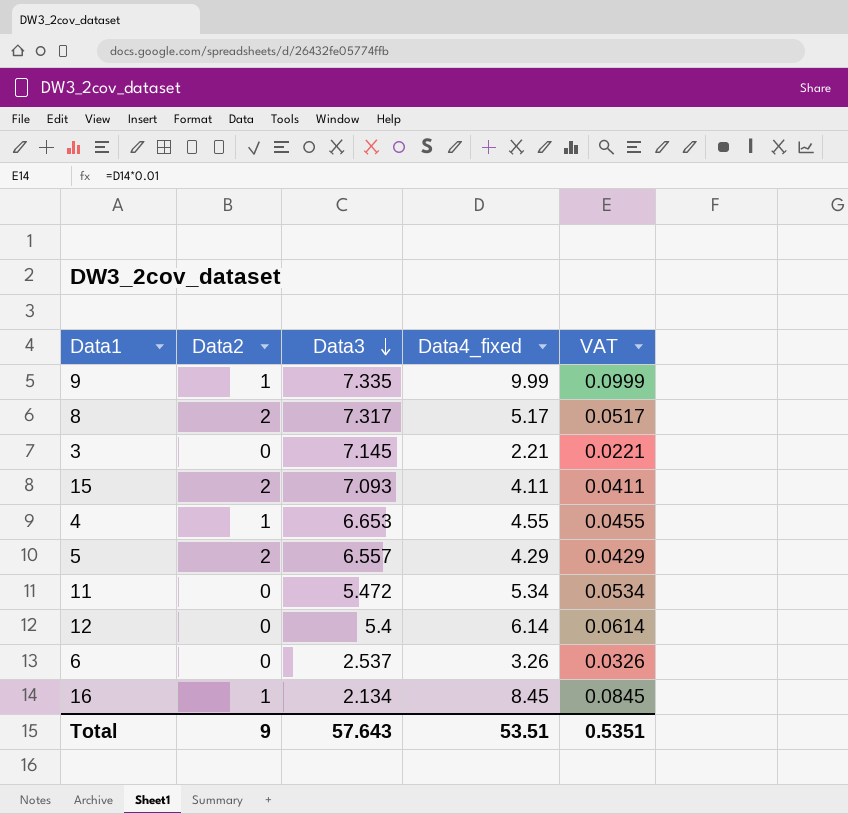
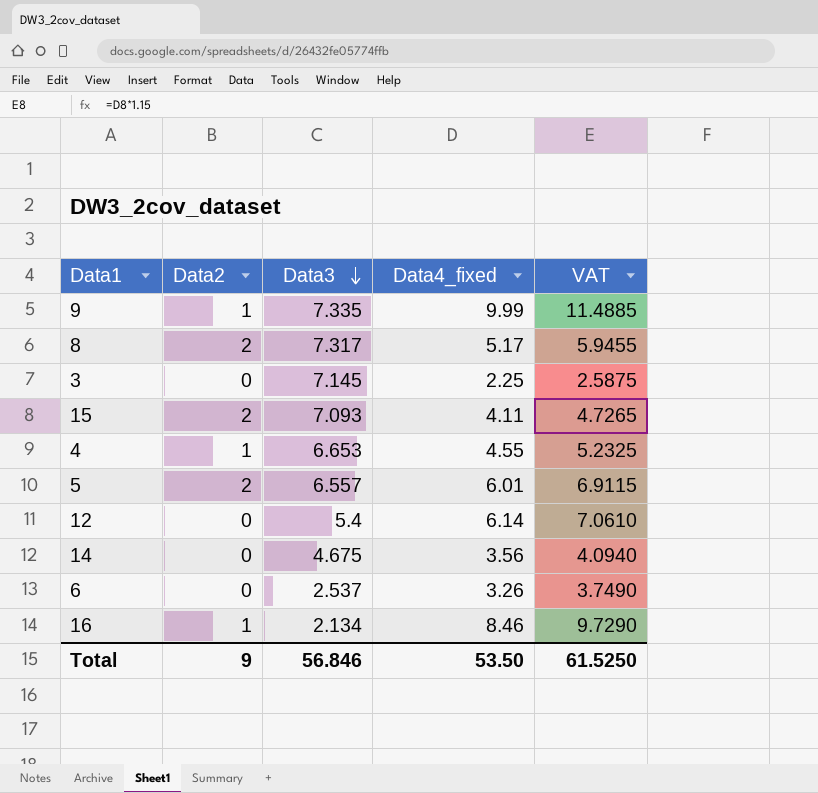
column VAT | formula: [Data4_fixed] * 0.01 -> [Data4_fixed] * 1.15
row 11: 0 | 5.472 | 5.34 | 0.0534 -> none
3 | Data4_fixed: 2.21 -> 2.25
5 | Data4_fixed: 4.29 -> 6.01
row 14: none -> 0 | 4.675 | 3.56 | 4.0940
16 | Data4_fixed: 8.45 -> 8.46
Total | Data3: 57.643 -> 56.846
Total | Data4_fixed: 53.51 -> 53.50
Total | VAT: 0.5351 -> 61.5250

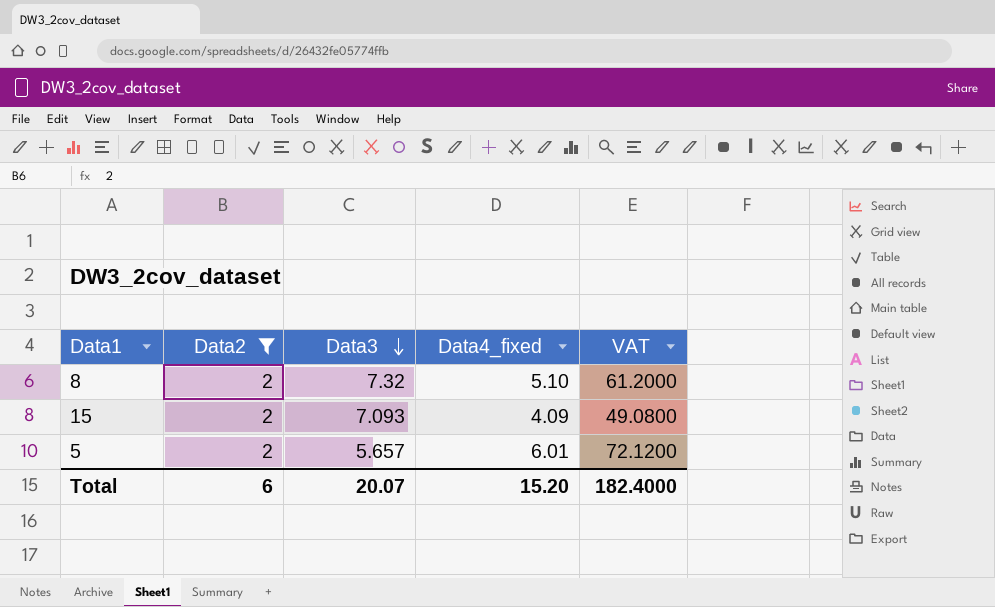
filter: none -> Data2 = 2
column VAT | formula: [Data4_fixed] * 1.15 -> [Data4_fixed] * 12
8 | Data3: 7.317 -> 7.32
8 | Data4_fixed: 5.17 -> 5.10
15 | Data4_fixed: 4.11 -> 4.09
5 | Data3: 6.557 -> 5.657
Total | Data2: 9 -> 6
Total | Data3: 56.846 -> 20.07
Total | Data4_fixed: 53.50 -> 15.20
Total | VAT: 61.5250 -> 182.4000

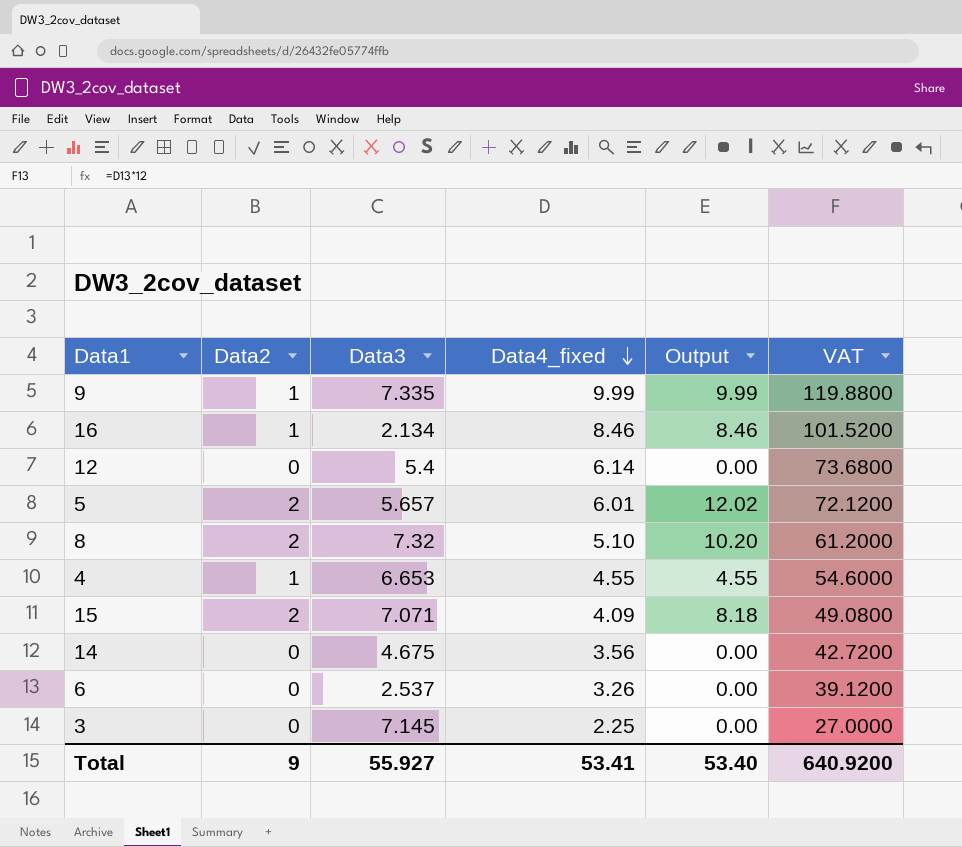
filter: Data2 = 2 -> none
row order: Data3 descending -> Data4_fixed descending
column Output | formula: none -> [Data2] * [Data4_fixed]
15 | Data3: 7.093 -> 7.071
Total | Data2: 6 -> 9
Total | Data3: 20.07 -> 55.927
Total | Data4_fixed: 15.20 -> 53.41
Total | VAT: 182.4000 -> 640.9200

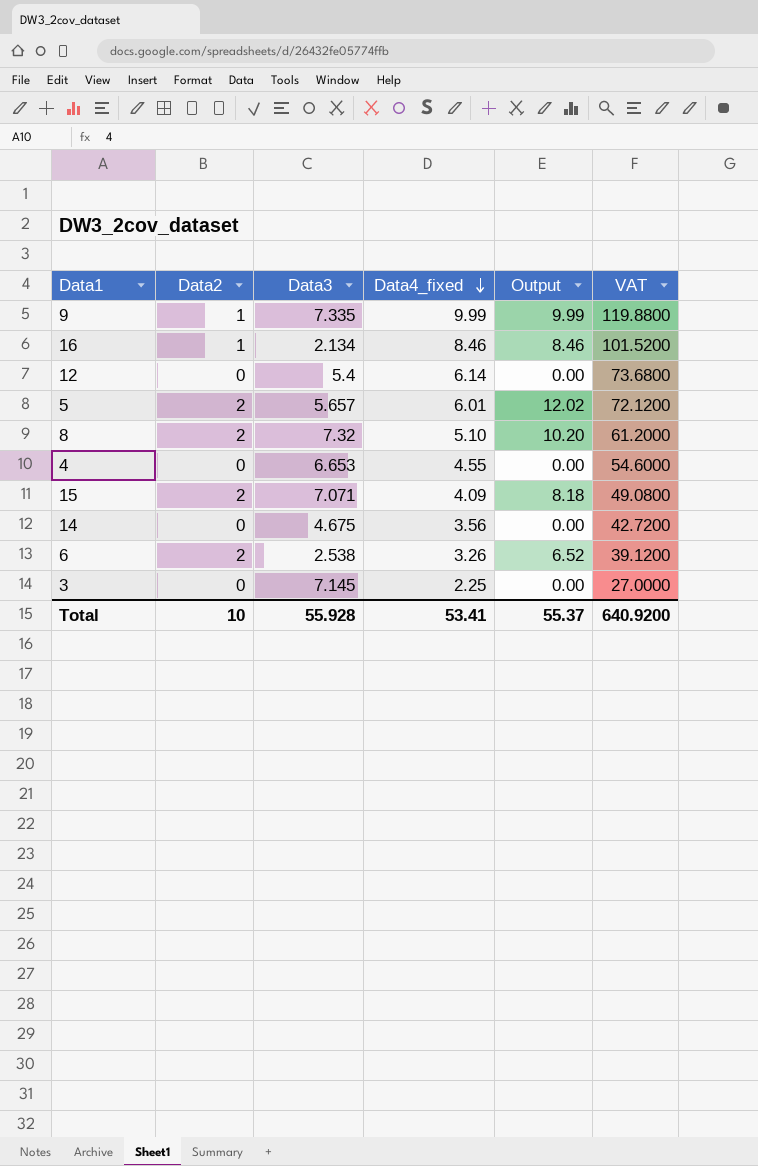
4 | Data2: 1 -> 0
4 | Output: 4.55 -> 0.00
6 | Data2: 0 -> 2
6 | Data3: 2.537 -> 2.538
6 | Output: 0.00 -> 6.52
Total | Data2: 9 -> 10
Total | Data3: 55.927 -> 55.928
Total | Output: 53.40 -> 55.37

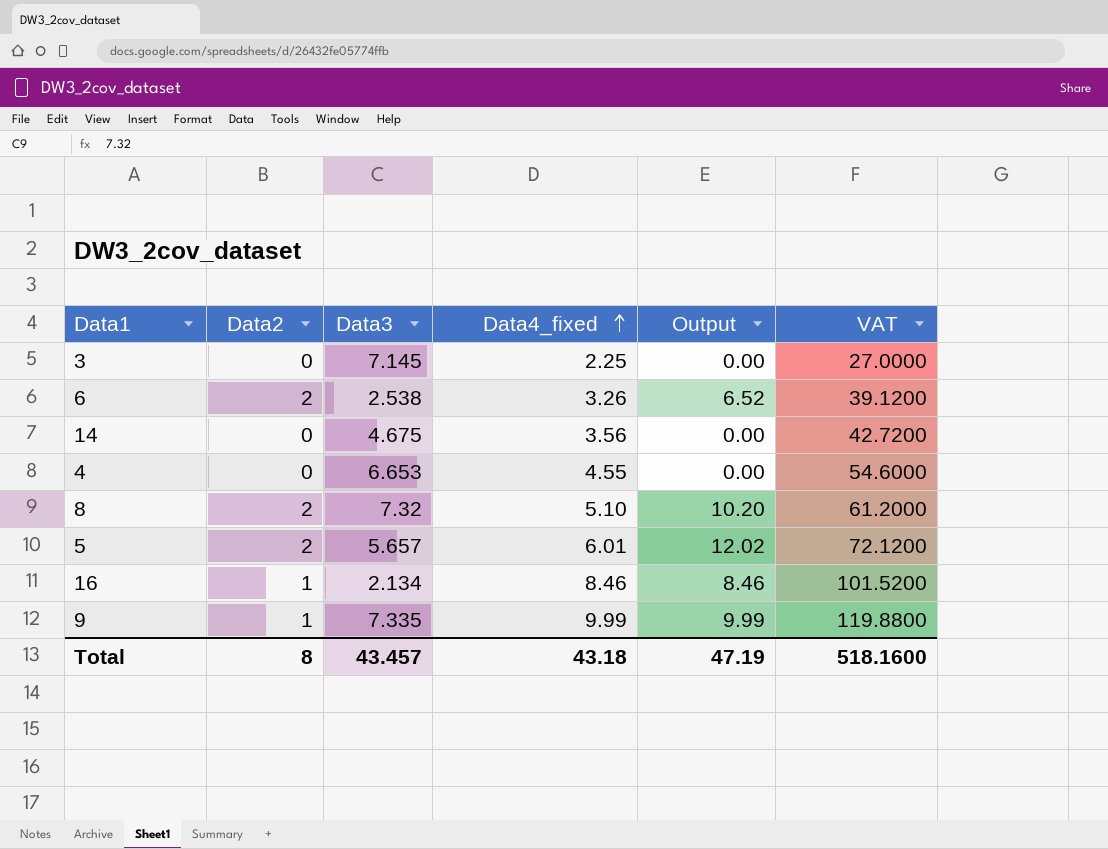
row order: Data4_fixed descending -> Data4_fixed ascending
row 12: 0 | 5.4 | 6.14 | 0.00 | 73.6800 -> none
row 15: 2 | 7.071 | 4.09 | 8.18 | 49.0800 -> none
Total | Data2: 10 -> 8
Total | Data3: 55.928 -> 43.457
Total | Data4_fixed: 53.41 -> 43.18
Total | Output: 55.37 -> 47.19
Total | VAT: 640.9200 -> 518.1600

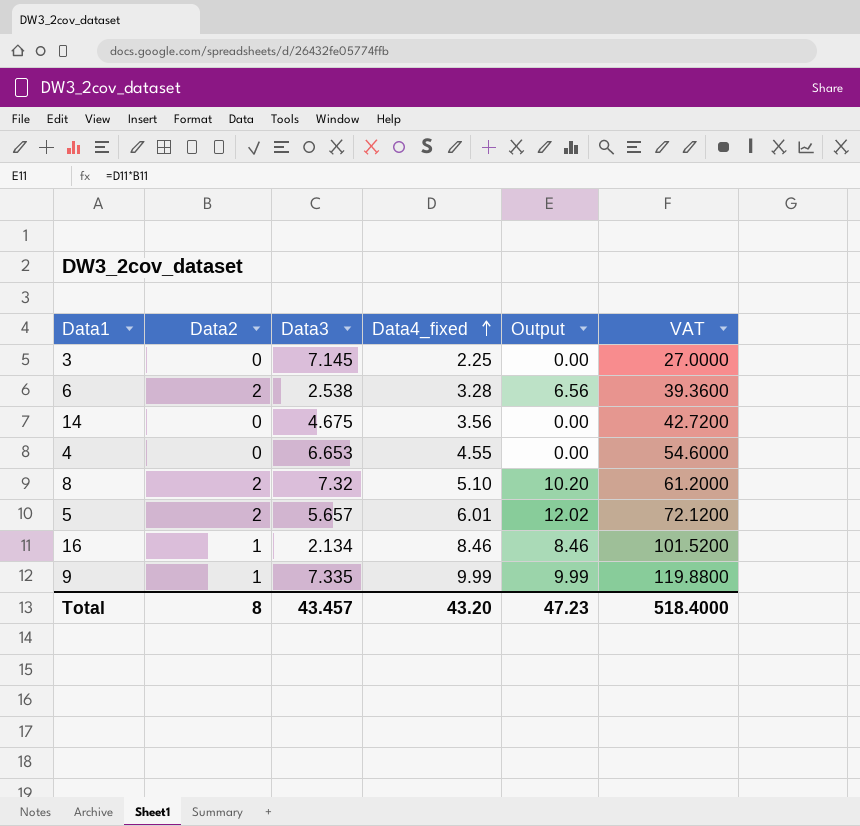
6 | Data4_fixed: 3.26 -> 3.28
6 | Output: 6.52 -> 6.56
6 | VAT: 39.1200 -> 39.3600
Total | Data4_fixed: 43.18 -> 43.20
Total | Output: 47.19 -> 47.23
Total | VAT: 518.1600 -> 518.4000

